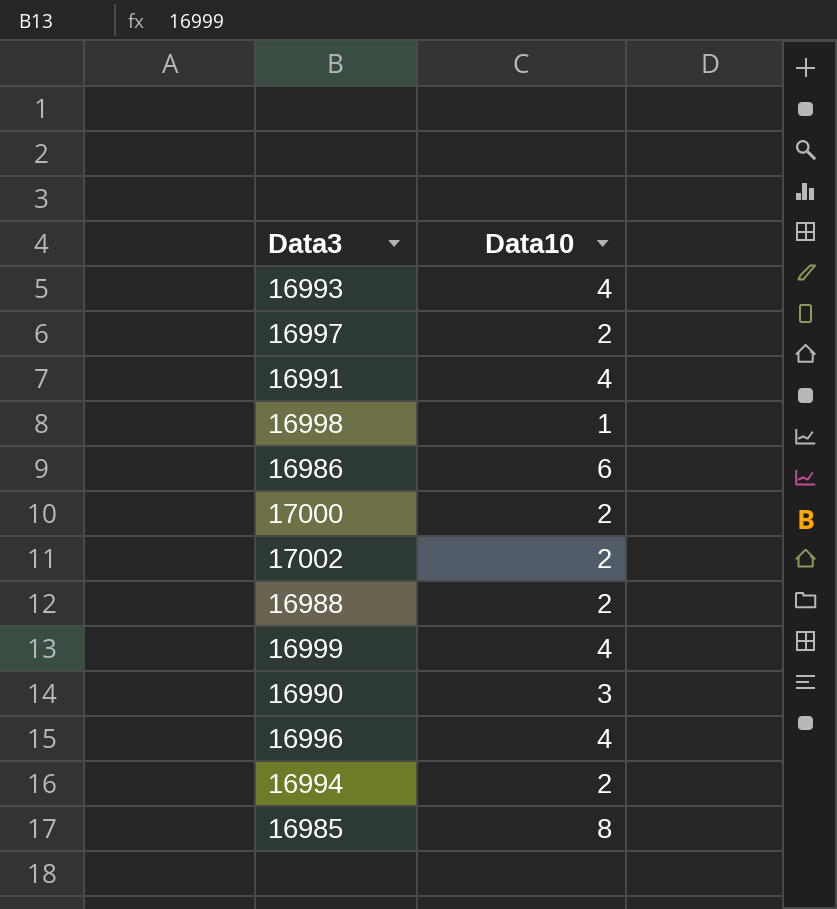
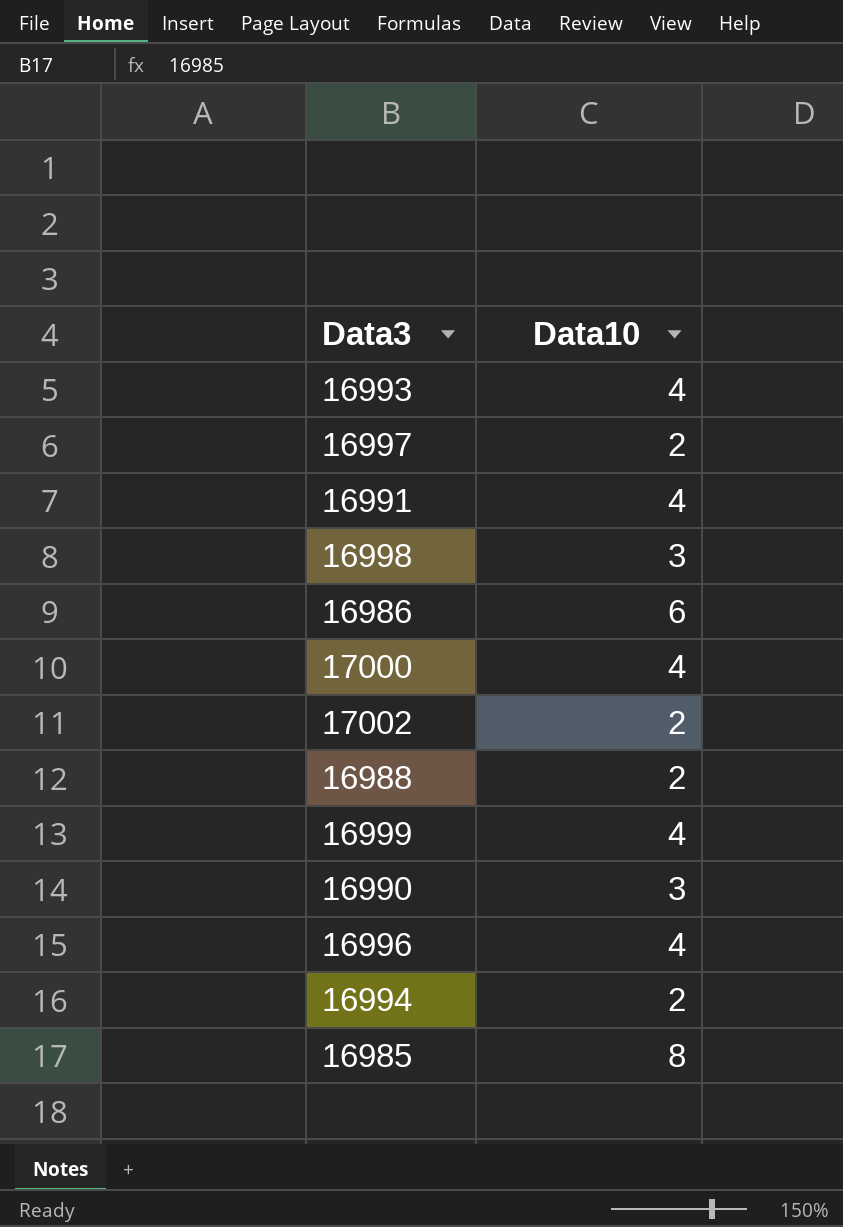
16998 | Data10: 1 -> 3
17000 | Data10: 2 -> 4

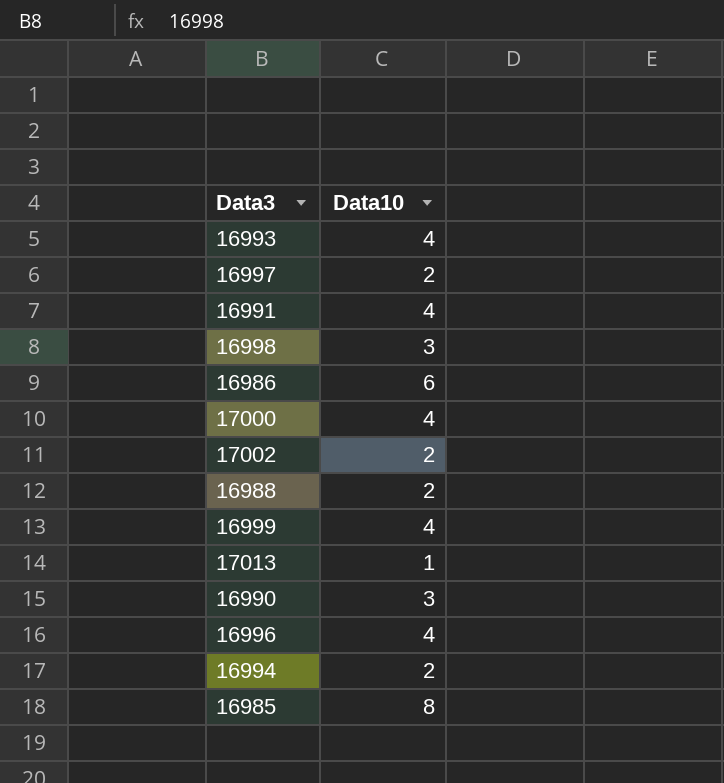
row 17013: none -> 1

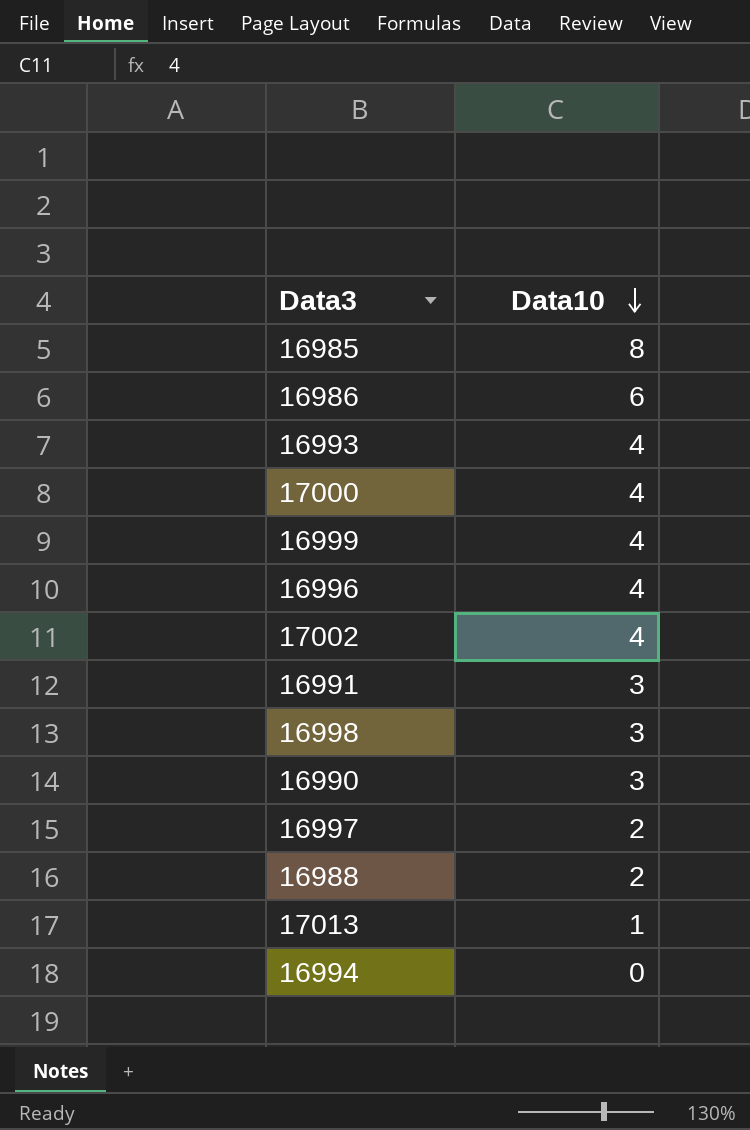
row order: none -> Data10 descending
17002 | Data10: 2 -> 4
16991 | Data10: 4 -> 3
16994 | Data10: 2 -> 0

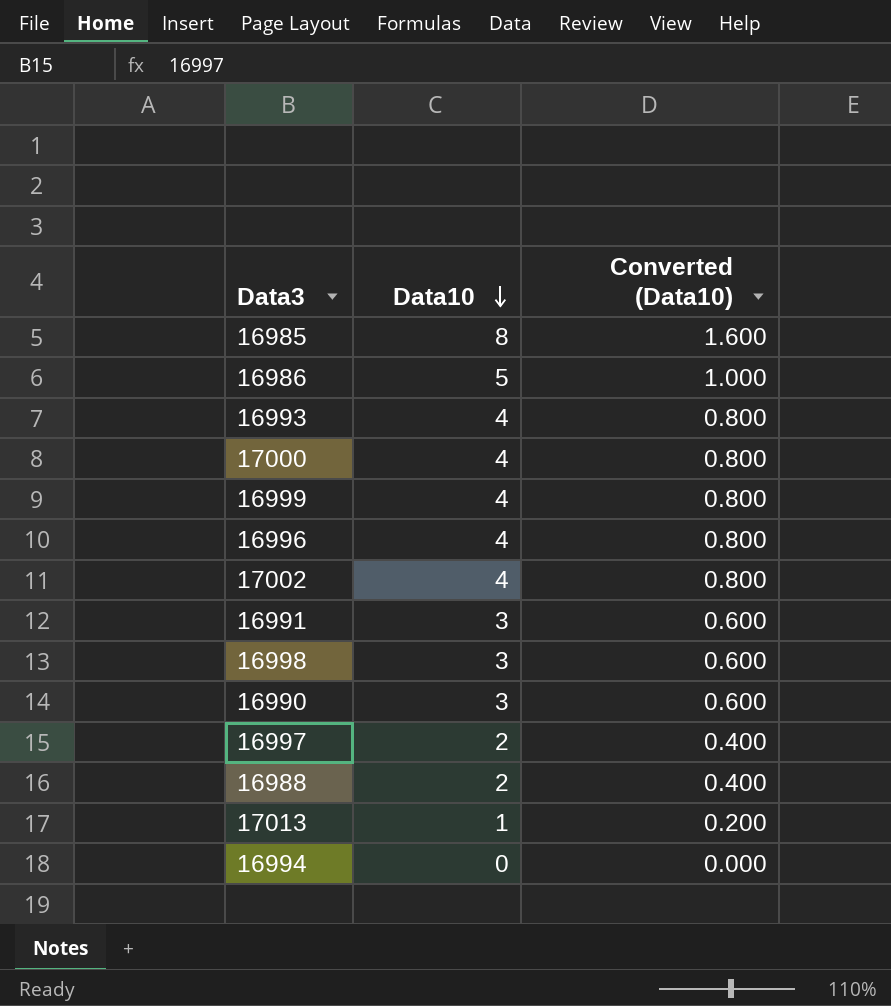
column Converted (Data10) | formula: none -> [Data10] * 0.2
16986 | Data10: 6 -> 5

